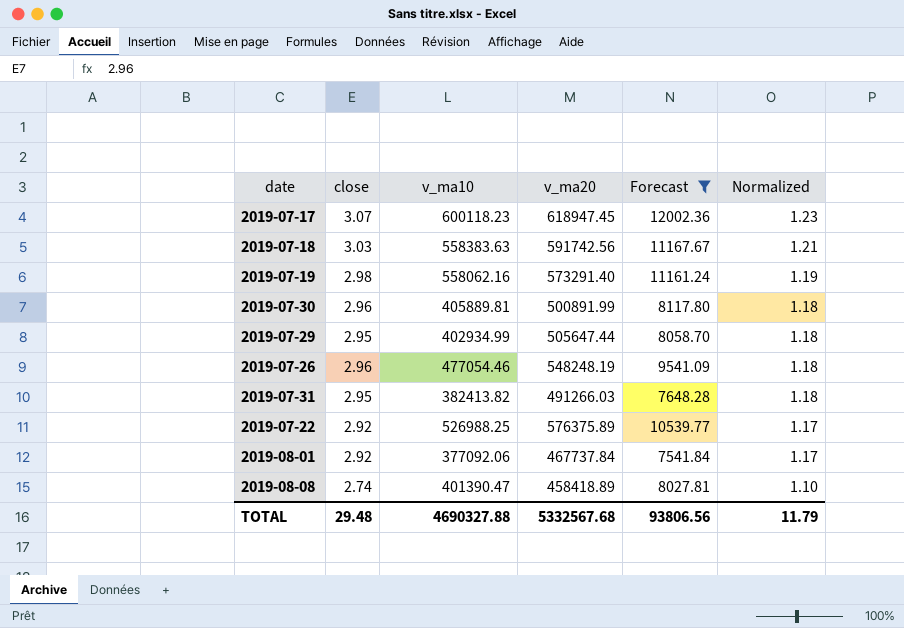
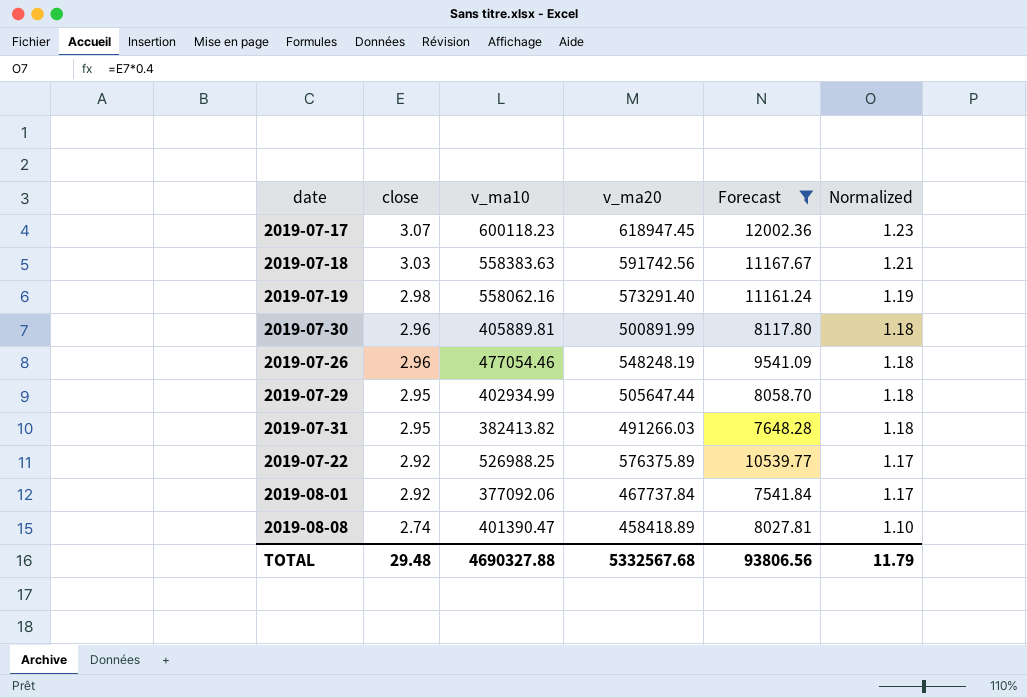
row order: Normalized descending -> close descending

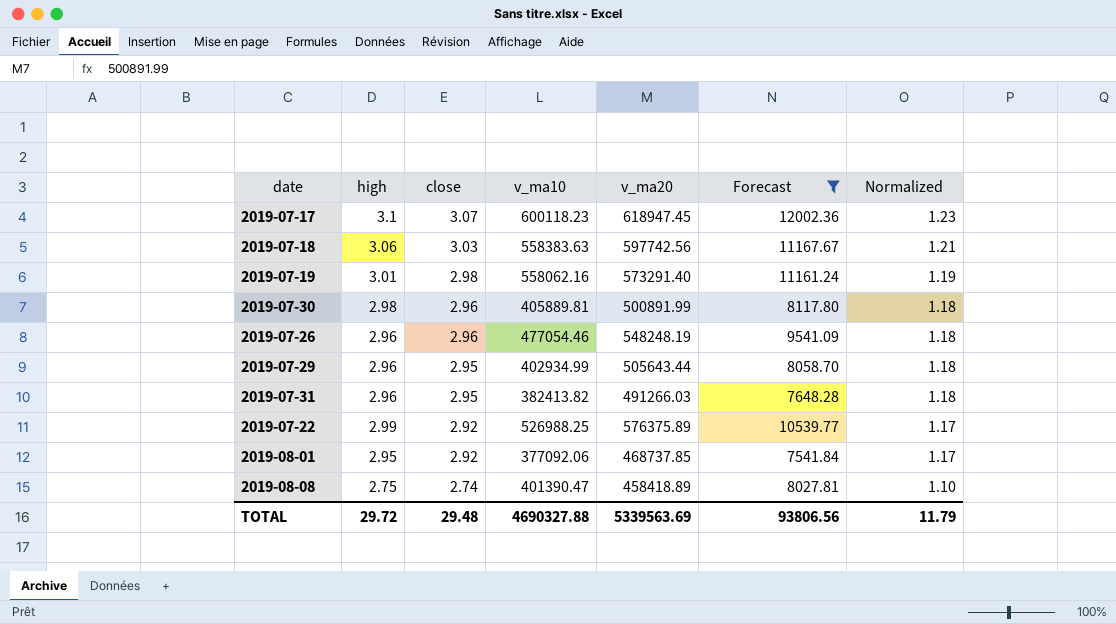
column high | position: none -> 2
2019-07-18 | v_ma20: 591742.56 -> 597742.56
2019-07-29 | v_ma20: 505647.44 -> 505643.44
2019-08-01 | v_ma20: 467737.84 -> 468737.85
TOTAL | v_ma20: 5332567.68 -> 5339563.69

